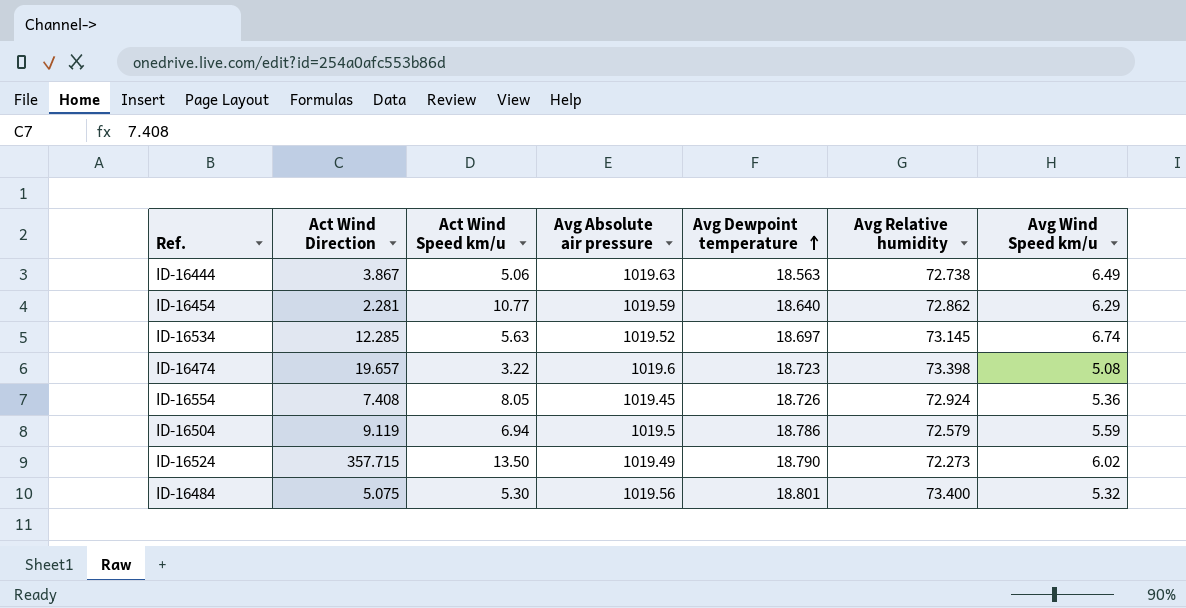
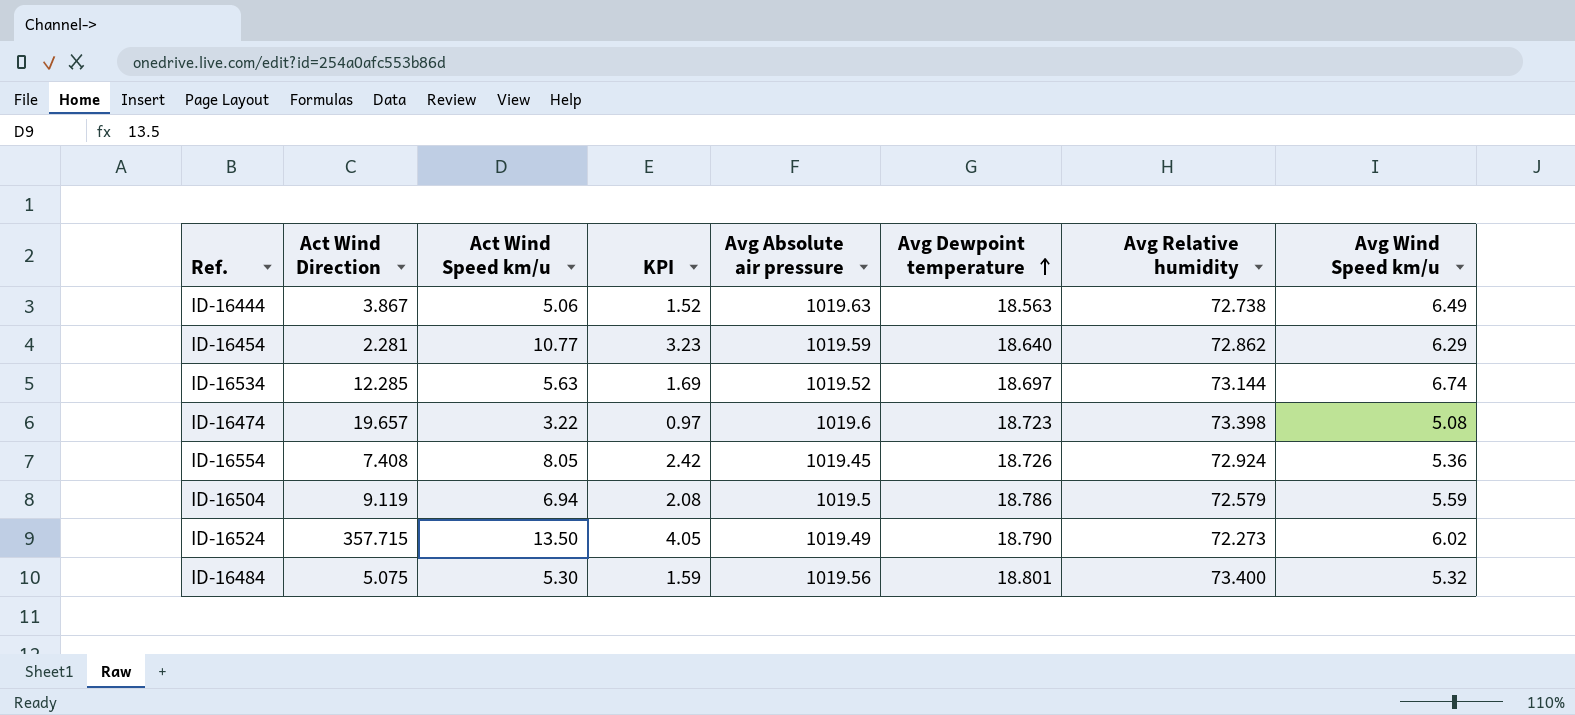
column KPI | formula: none -> [Act Wind Speed km/u] * 0.3
ID-16534 | Avg Relative humidity: 73.145 -> 73.144

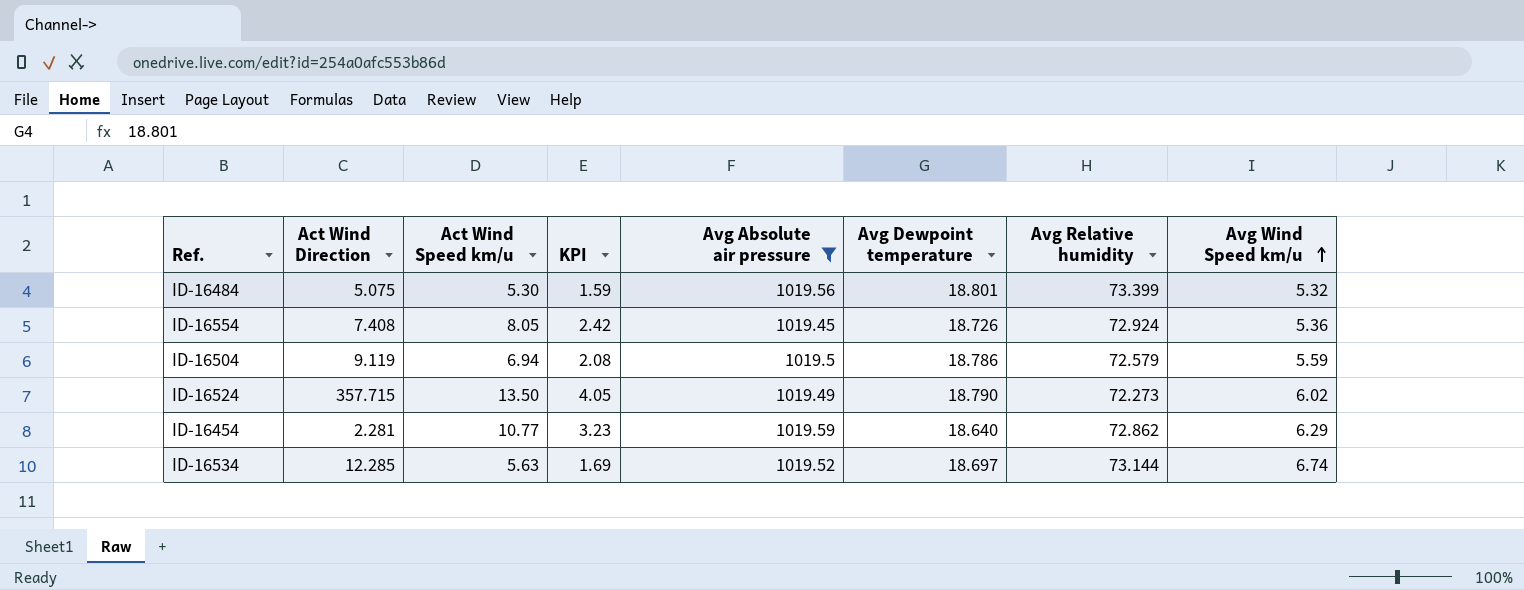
filter: none -> Avg Absolute air pressure <= 1019.59
row order: Avg Dewpoint temperature ascending -> Avg Wind Speed km/u ascending
ID-16484 | Avg Relative humidity: 73.400 -> 73.399

